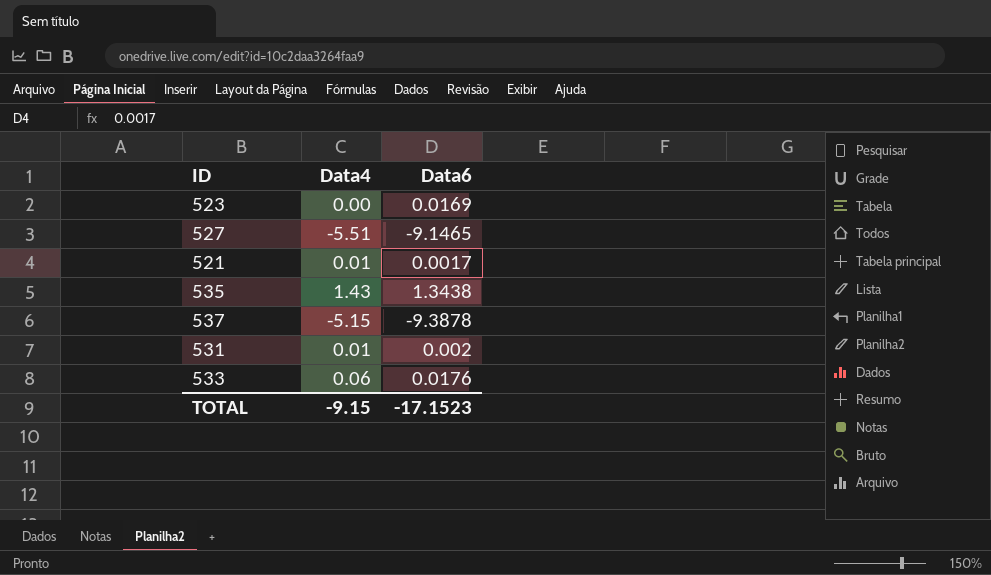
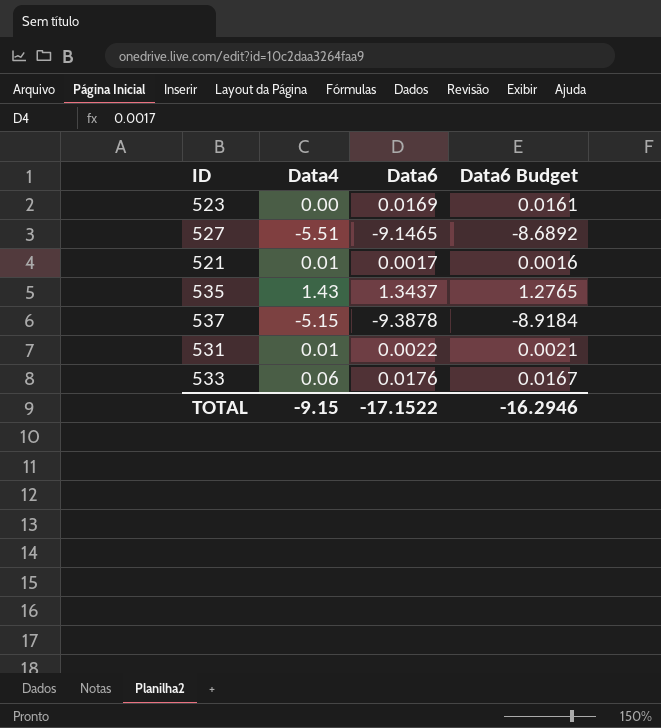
column Data6 Budget | formula: none -> [Data6] * 0.95
535 | Data6: 1.3438 -> 1.3437
531 | Data6: 0.002 -> 0.0022
TOTAL | Data6: -17.1523 -> -17.1522

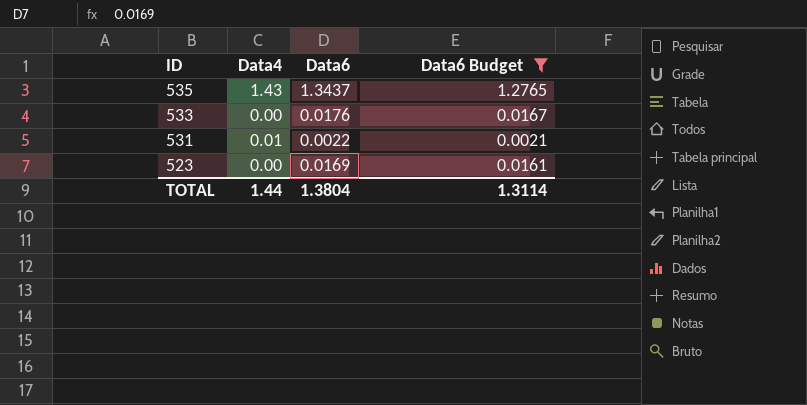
filter: none -> Data6 Budget >= 0.0021
row order: none -> ID descending
533 | Data4: 0.06 -> 0.00
TOTAL | Data4: -9.15 -> 1.44
TOTAL | Data6: -17.1522 -> 1.3804
TOTAL | Data6 Budget: -16.2946 -> 1.3114

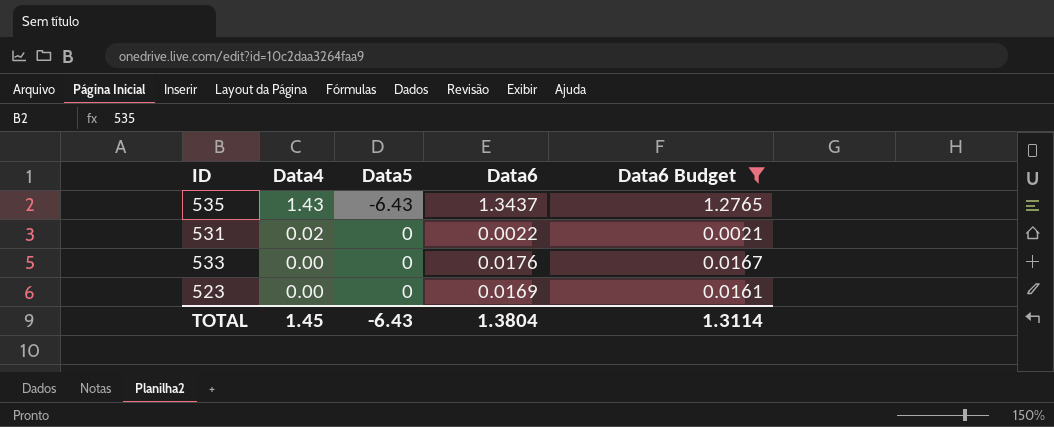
row order: ID descending -> Data4 descending
column Data5 | position: none -> 3
531 | Data4: 0.01 -> 0.02
TOTAL | Data4: 1.44 -> 1.45

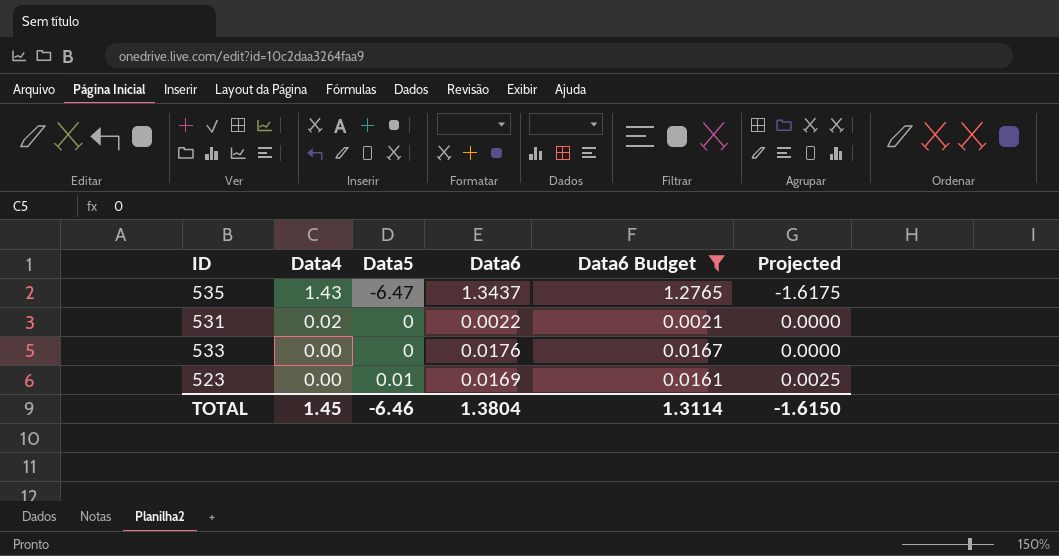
column Projected | formula: none -> [Data5] * 0.25
535 | Data5: -6.43 -> -6.47
523 | Data5: 0 -> 0.01
TOTAL | Data5: -6.43 -> -6.46

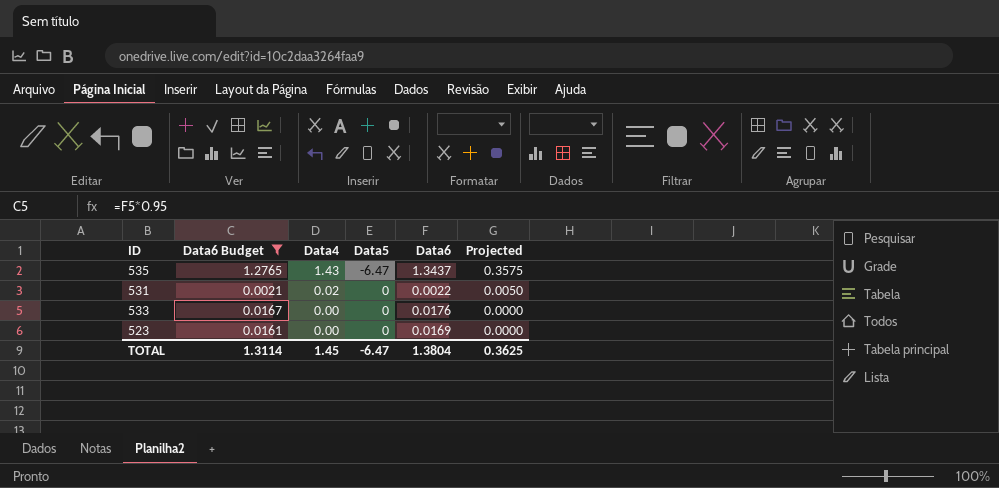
column Data6 Budget | position: 5 -> 2
column Projected | formula: [Data5] * 0.25 -> [Data4] * 0.25
523 | Data5: 0.01 -> 0
TOTAL | Data5: -6.46 -> -6.47
TOTAL | Projected: -1.6150 -> 0.3625

